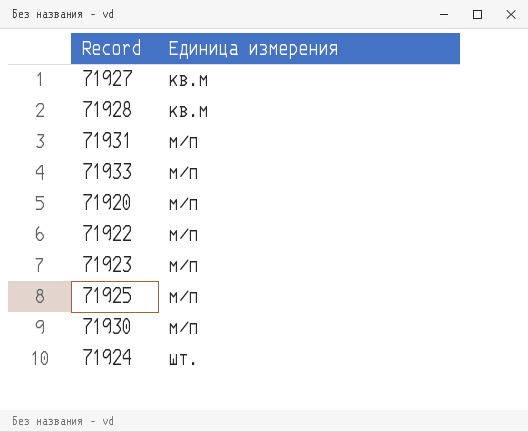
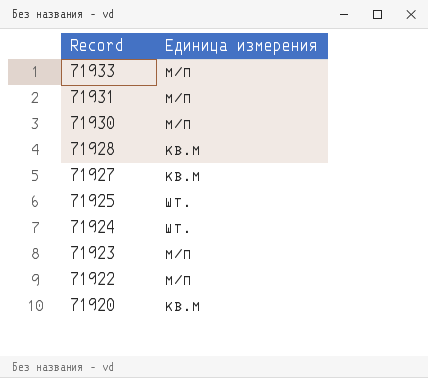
row order: Единица измерения ascending -> Record descending
71925 | Единица измерения: м/п -> шт.
71920 | Единица измерения: м/п -> кв.м

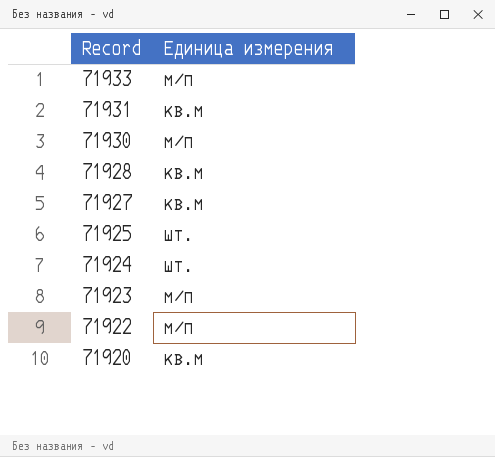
71931 | Единица измерения: м/п -> кв.м

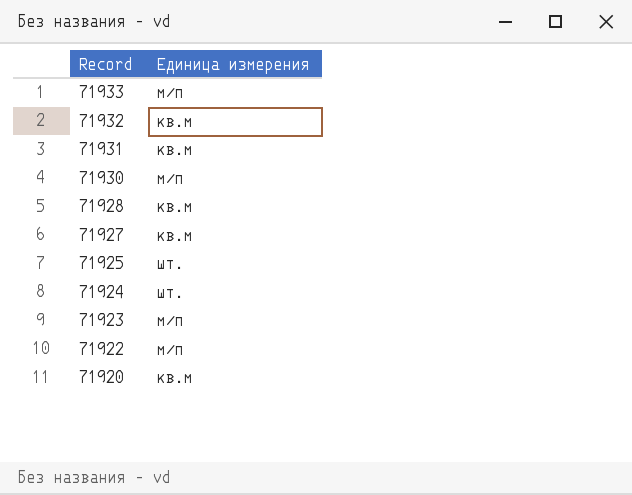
row 71932: none -> кв.м

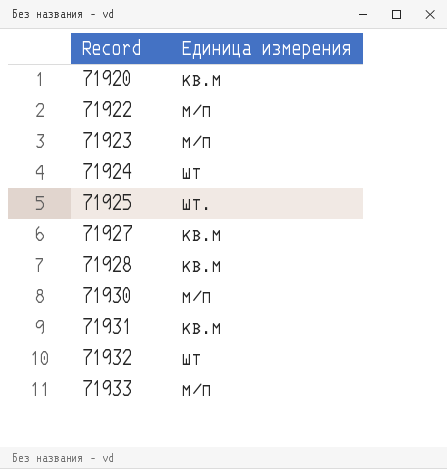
row order: Record descending -> Record ascending
71924 | Единица измерения: шт. -> шт
71932 | Единица измерения: кв.м -> шт

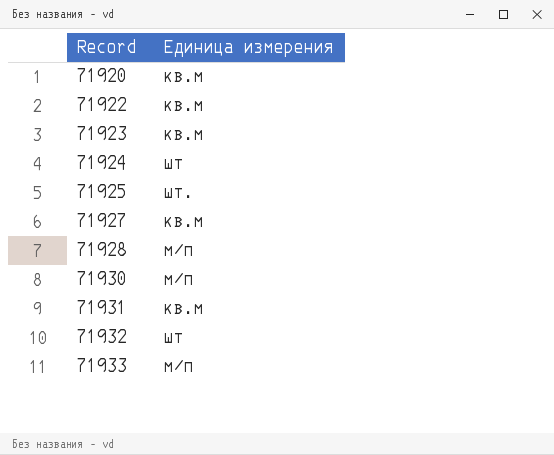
71922 | Единица измерения: м/п -> кв.м
71923 | Единица измерения: м/п -> кв.м
71928 | Единица измерения: кв.м -> м/п

